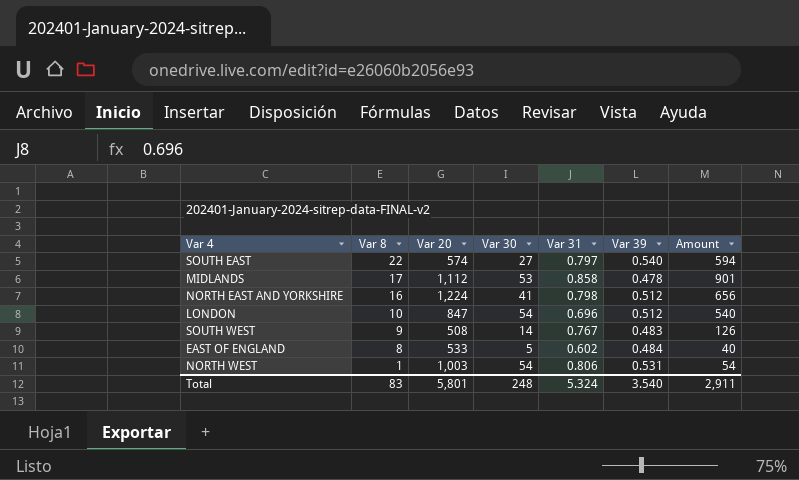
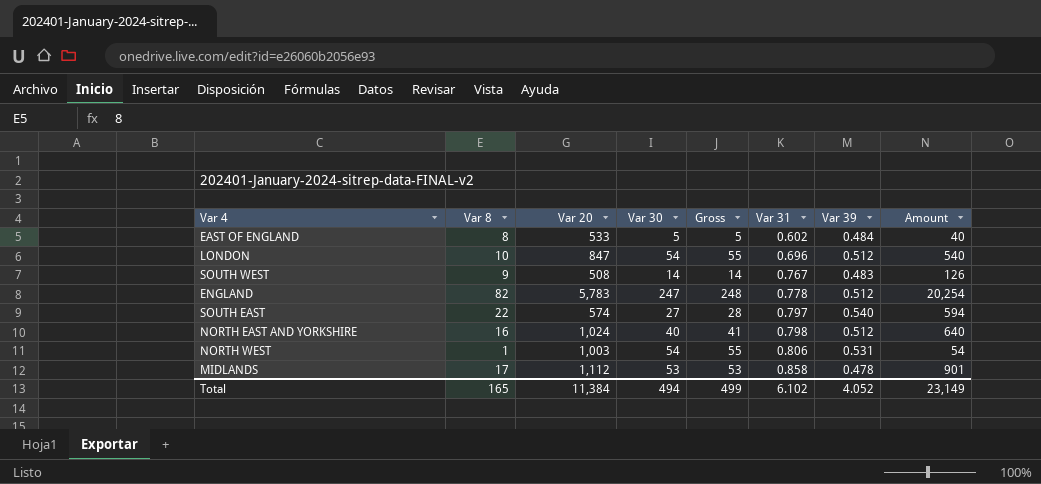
row order: Var 8 descending -> Var 31 ascending
column Gross | formula: none -> [Var 30] + [Var 39]
row ENGLAND: none -> 82 | 5,783 | 247 | 248 | 0.778 | 0.512 | 20,254
NORTH EAST AND YORKSHIRE | Var 20: 1,224 -> 1,024
NORTH EAST AND YORKSHIRE | Var 30: 41 -> 40
NORTH EAST AND YORKSHIRE | Amount: 656 -> 640
Total | Var 8: 83 -> 165
Total | Var 20: 5,801 -> 11,384
Total | Var 30: 248 -> 494
Total | Var 31: 5.324 -> 6.102
Total | Var 39: 3.540 -> 4.052
Total | Amount: 2,911 -> 23,149

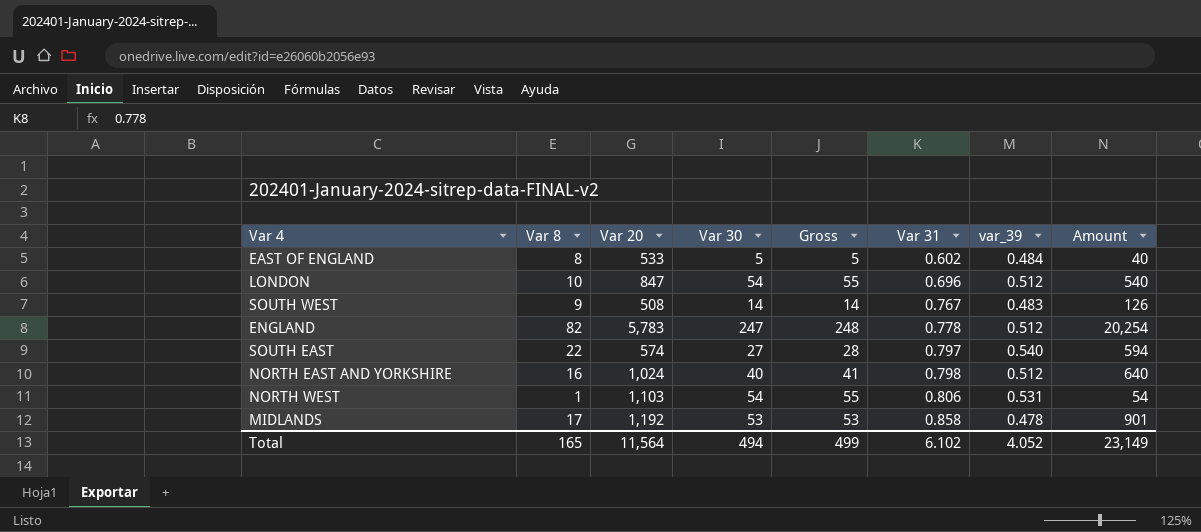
column name: Var 39 -> var_39
NORTH WEST | Var 20: 1,003 -> 1,103
MIDLANDS | Var 20: 1,112 -> 1,192
Total | Var 20: 11,384 -> 11,564

